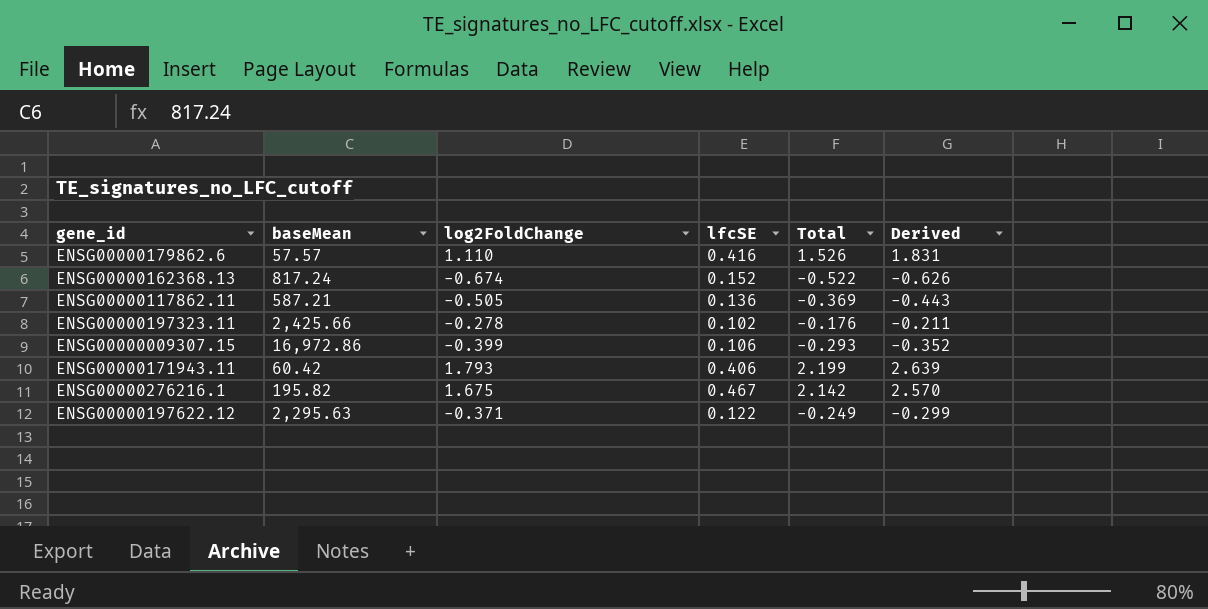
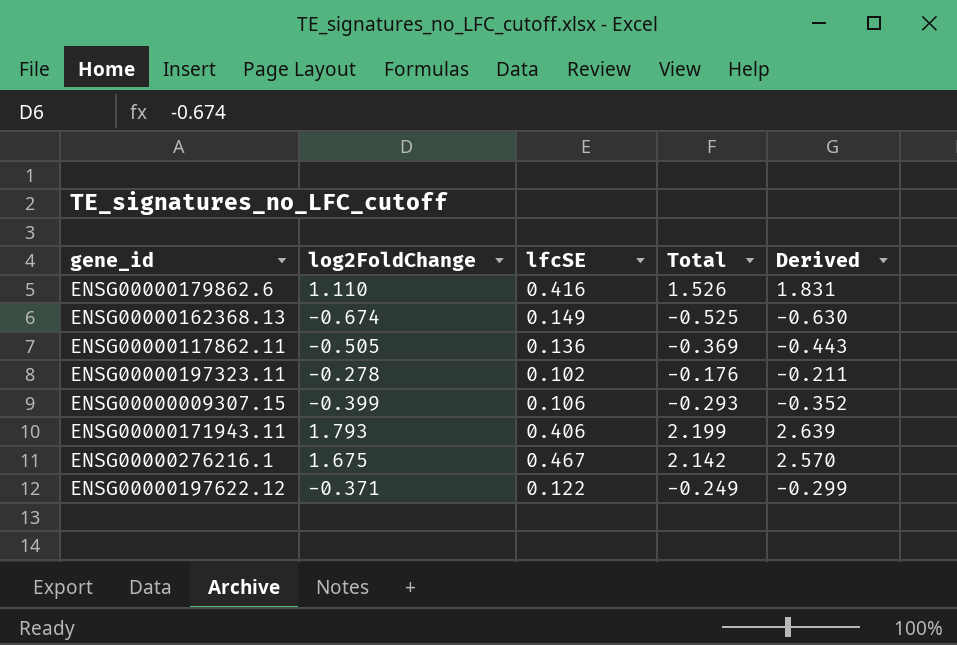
column baseMean | position: 2 -> none
ENSG00000162368.13 | lfcSE: 0.152 -> 0.149
ENSG00000162368.13 | Total: -0.522 -> -0.525
ENSG00000162368.13 | Derived: -0.626 -> -0.630

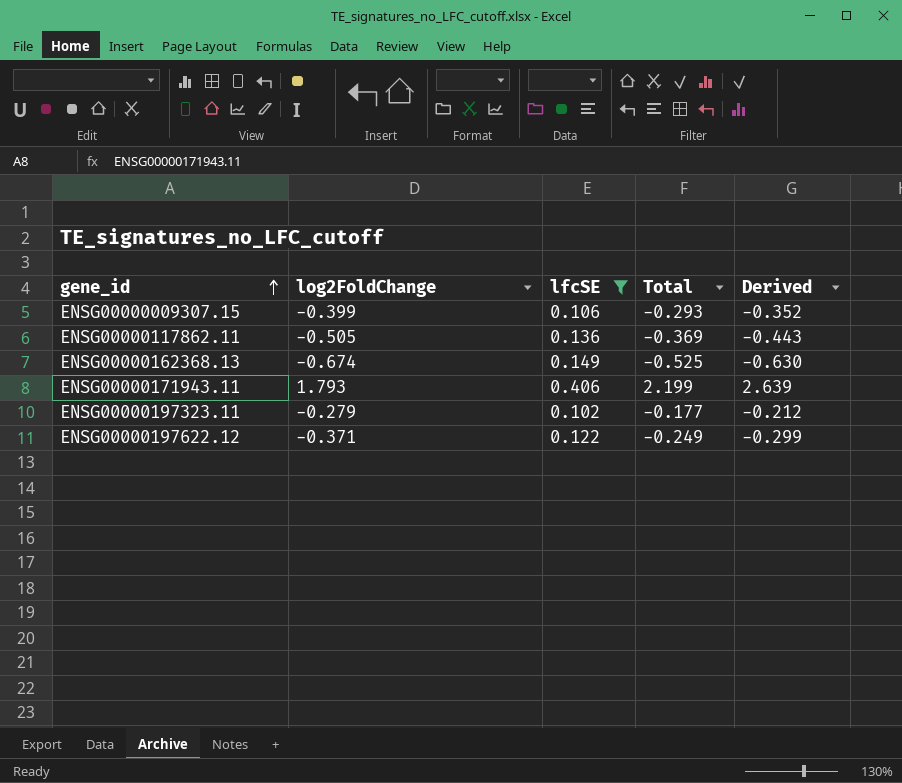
filter: none -> lfcSE <= 0.406
row order: none -> gene_id ascending
ENSG00000197323.11 | log2FoldChange: -0.278 -> -0.279
ENSG00000197323.11 | Total: -0.176 -> -0.177
ENSG00000197323.11 | Derived: -0.211 -> -0.212

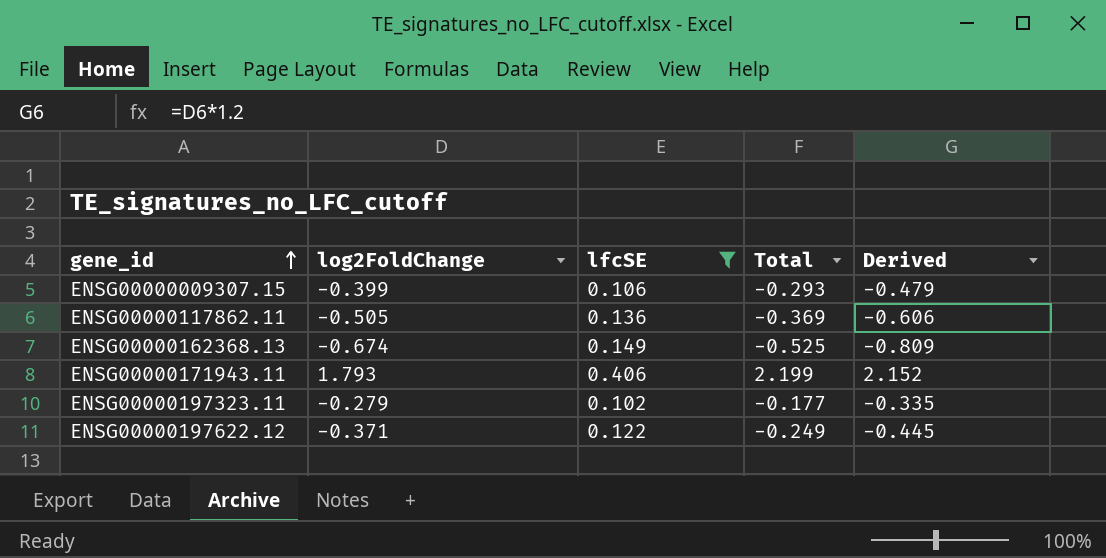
column Derived | formula: [Total] * 1.2 -> [log2FoldChange] * 1.2

